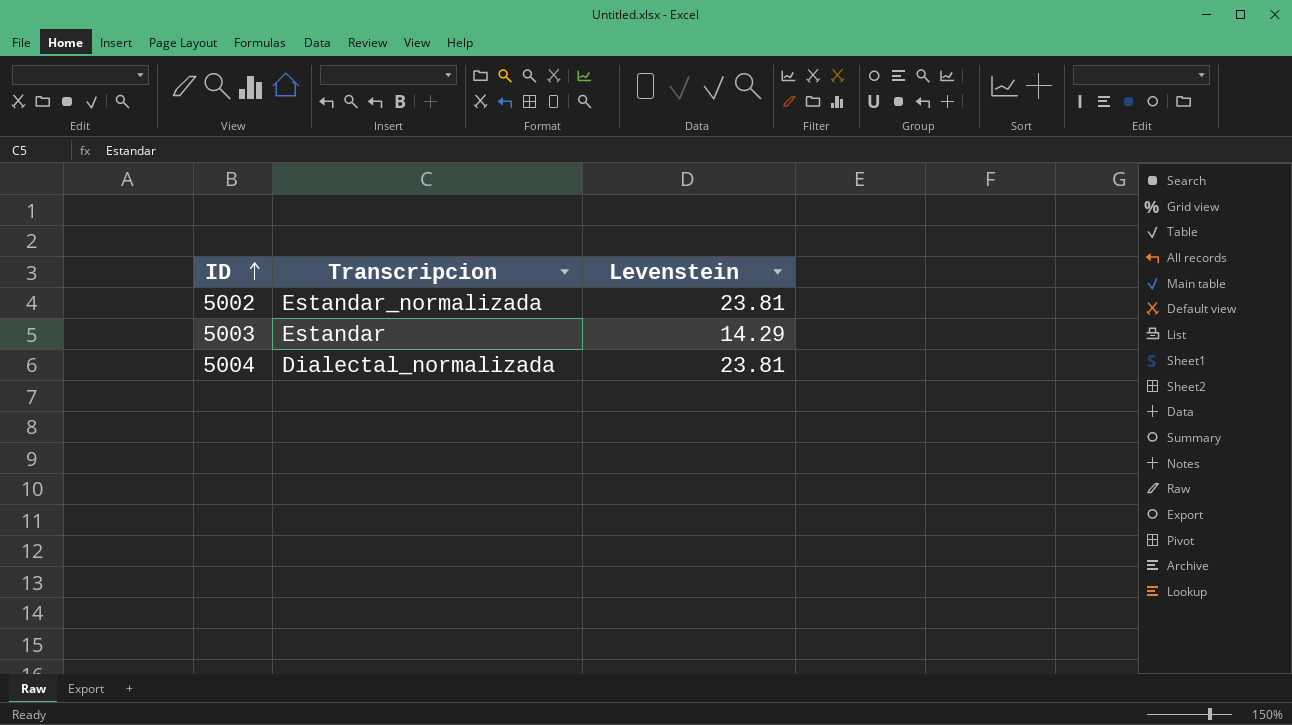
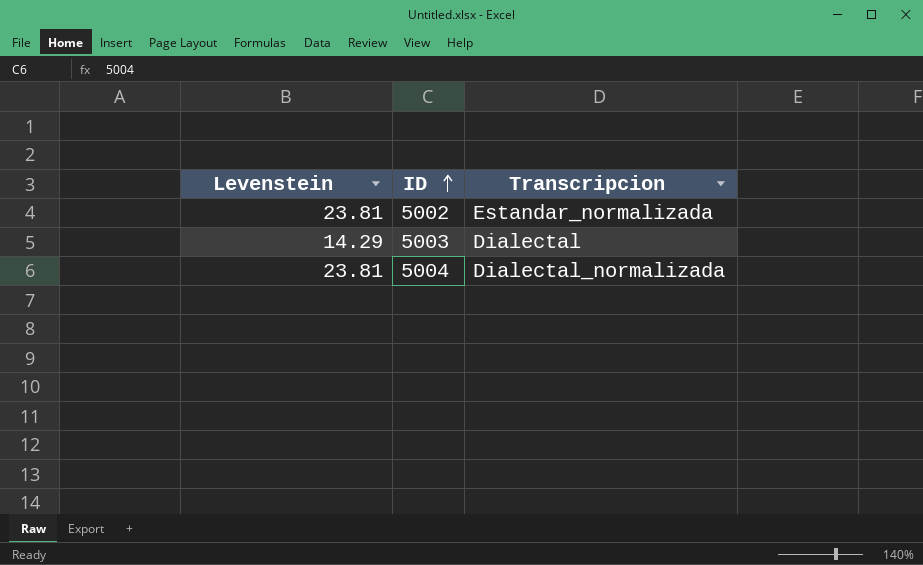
column Levenstein | position: 3 -> 1
5003 | Transcripcion: Estandar -> Dialectal

